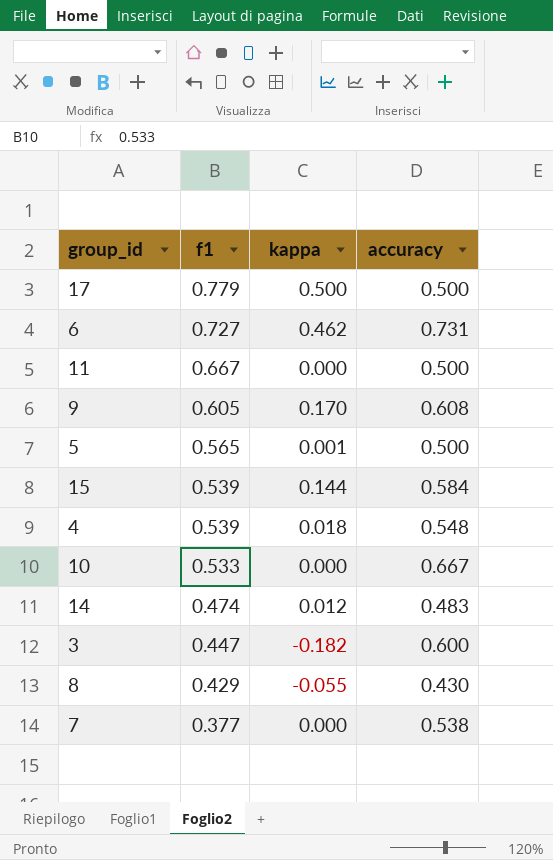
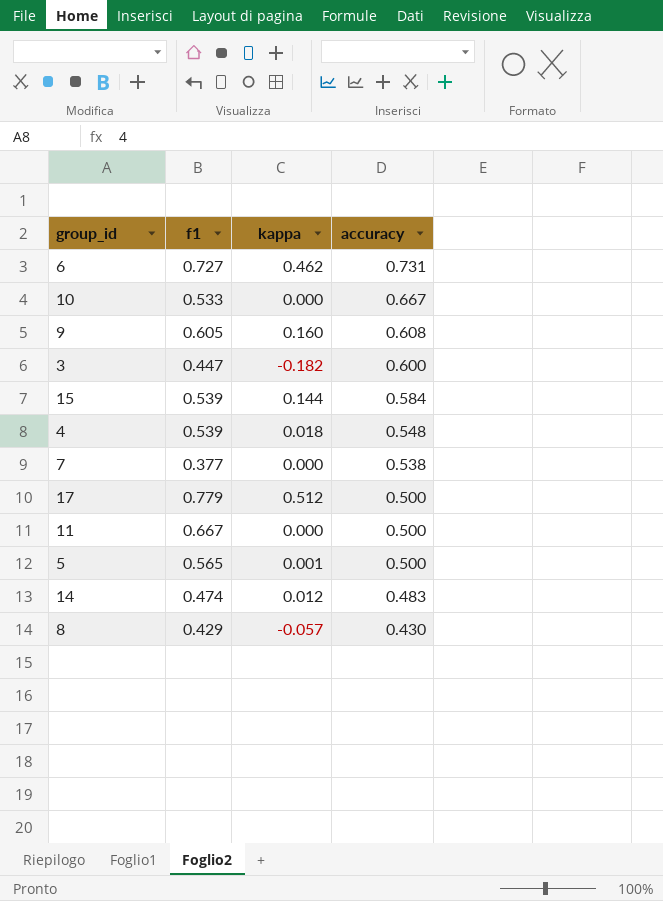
row order: f1 descending -> accuracy descending
9 | kappa: 0.170 -> 0.160
17 | kappa: 0.500 -> 0.512
8 | kappa: -0.055 -> -0.057

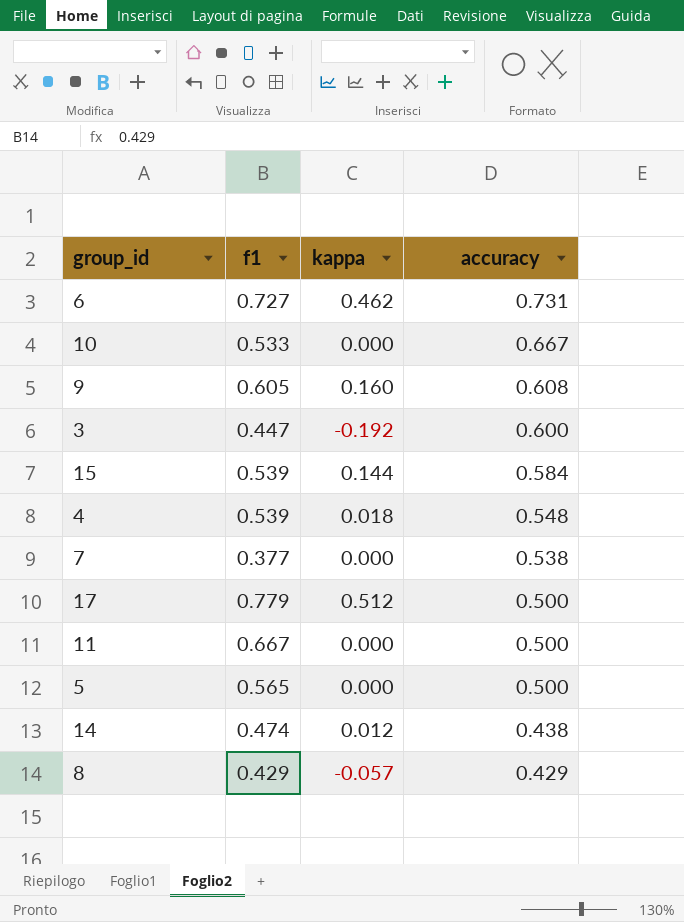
3 | kappa: -0.182 -> -0.192
5 | kappa: 0.001 -> 0.000
14 | accuracy: 0.483 -> 0.438
8 | accuracy: 0.430 -> 0.429

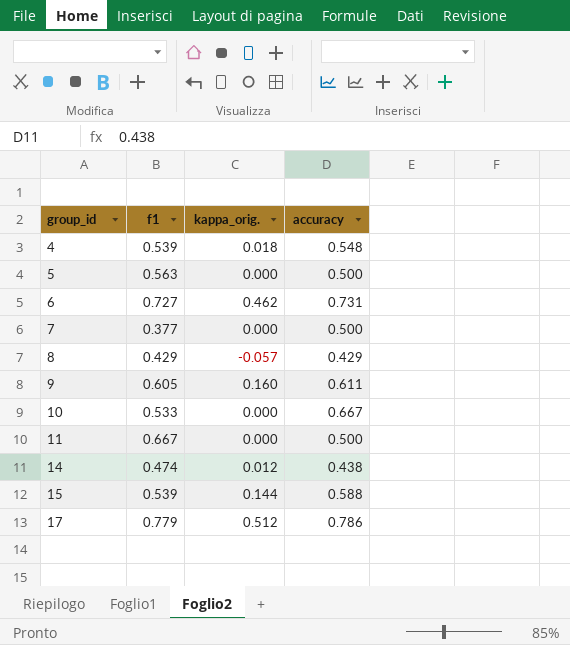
row order: accuracy descending -> group_id ascending
column name: kappa -> kappa_orig.
row 3: 0.447 | -0.192 | 0.600 -> none
5 | f1: 0.565 -> 0.563
7 | accuracy: 0.538 -> 0.500
9 | accuracy: 0.608 -> 0.611
15 | accuracy: 0.584 -> 0.588
17 | accuracy: 0.500 -> 0.786

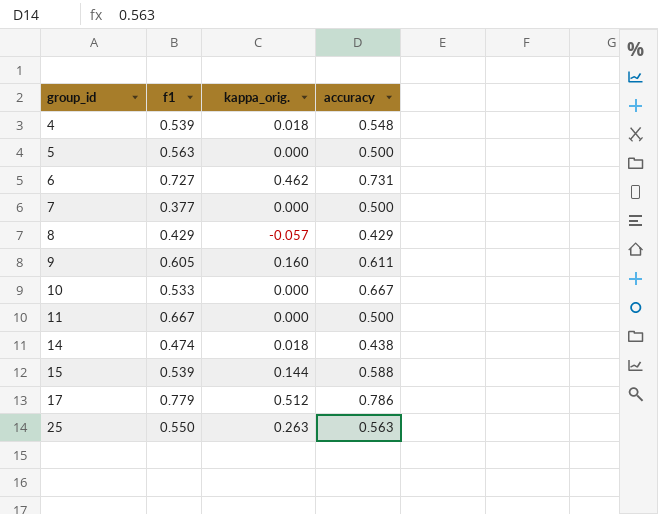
14 | kappa_orig.: 0.012 -> 0.018
row 25: none -> 0.550 | 0.263 | 0.563

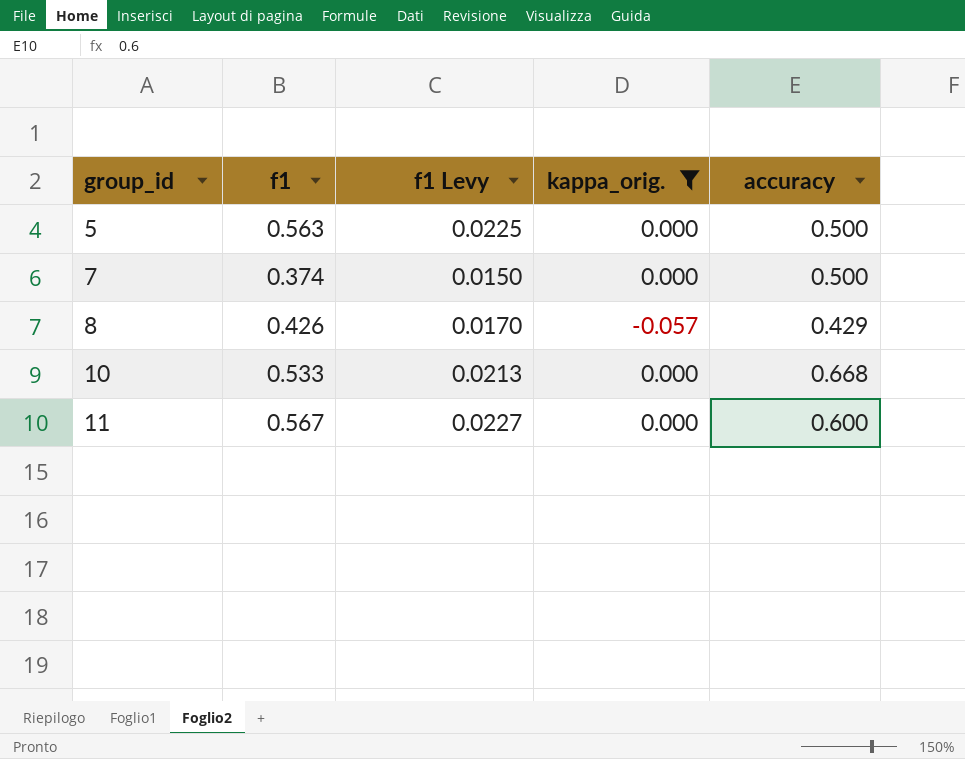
filter: none -> kappa_orig. <= 0.000
column f1 Levy | formula: none -> [f1] * 0.04
7 | f1: 0.377 -> 0.374
8 | f1: 0.429 -> 0.426
10 | accuracy: 0.667 -> 0.668
11 | f1: 0.667 -> 0.567
11 | accuracy: 0.500 -> 0.600

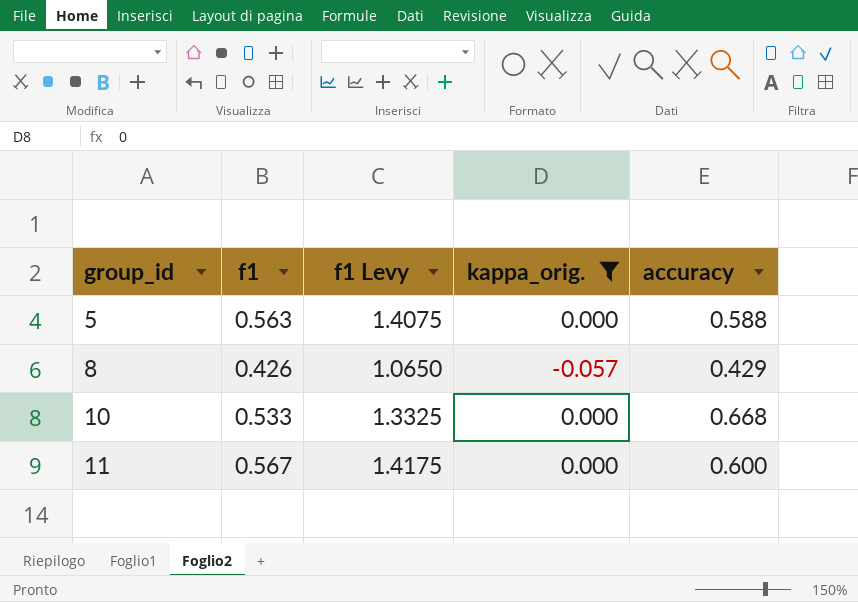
column f1 Levy | formula: [f1] * 0.04 -> [f1] * 2.5
row 7: 0.374 | 0.0150 | 0.000 | 0.500 -> none
5 | accuracy: 0.500 -> 0.588

